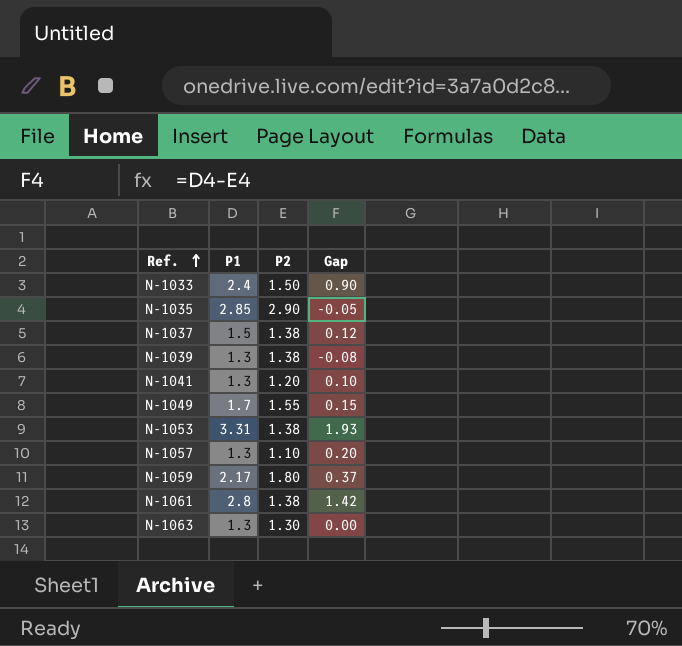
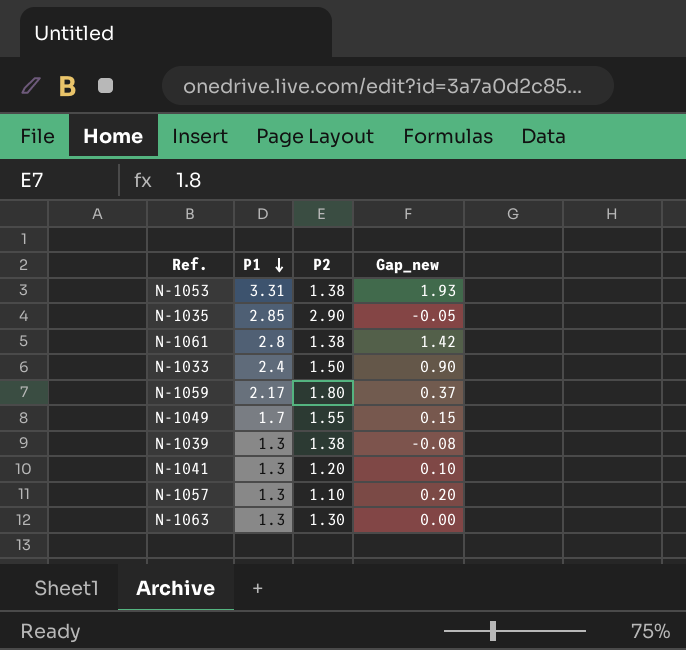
row order: Ref. ascending -> P1 descending
column name: Gap -> Gap_new
row N-1037: 1.5 | 1.38 | 0.12 -> none

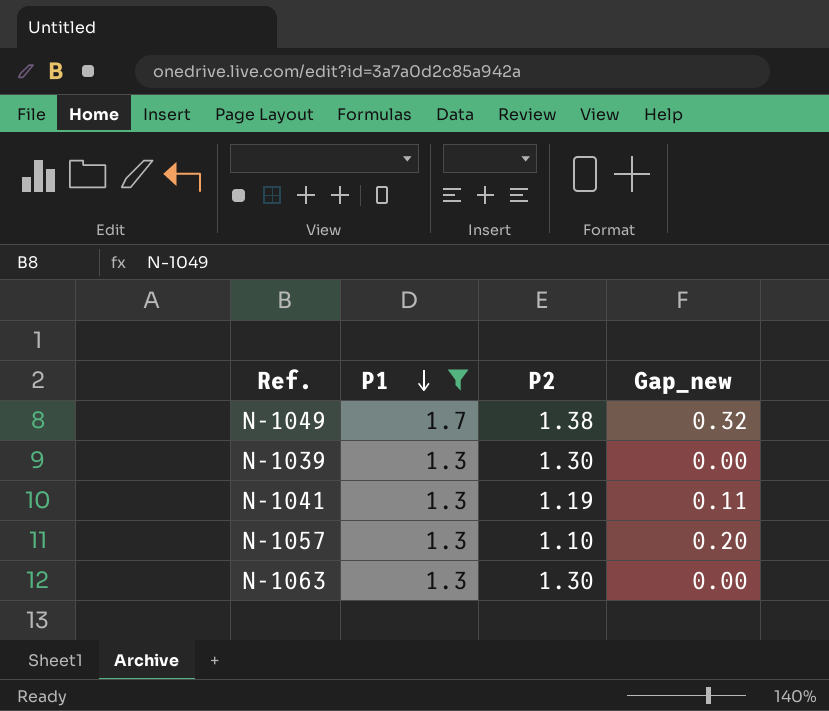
filter: none -> P1 <= 1.7
N-1049 | P2: 1.55 -> 1.38
N-1049 | Gap_new: 0.15 -> 0.32
N-1039 | P2: 1.38 -> 1.30
N-1039 | Gap_new: -0.08 -> 0.00
N-1041 | P2: 1.20 -> 1.19
N-1041 | Gap_new: 0.10 -> 0.11

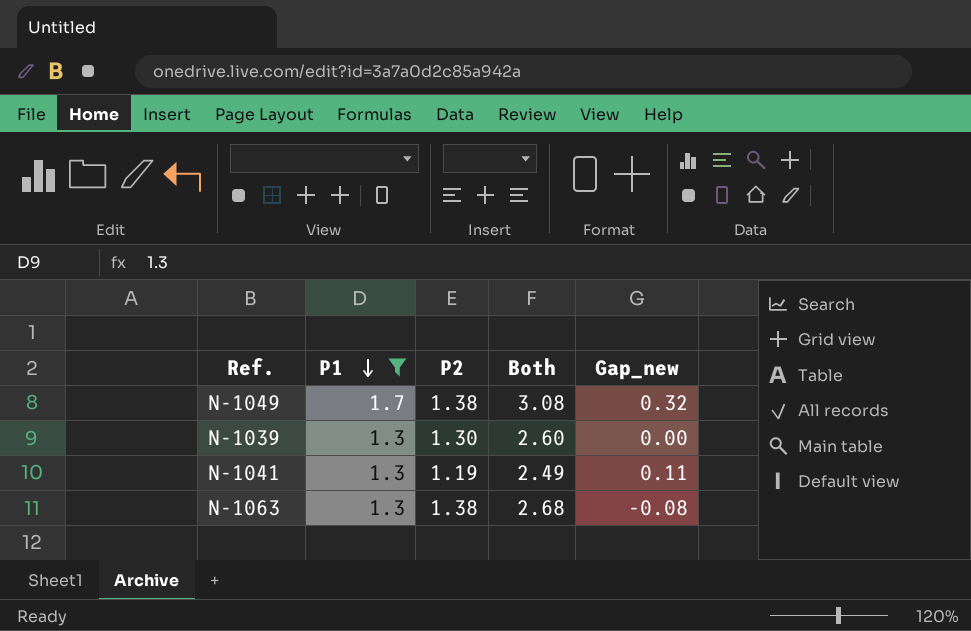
column Both | formula: none -> [P1] + [P2]
row N-1057: 1.3 | 1.10 | 0.20 -> none
N-1063 | P2: 1.30 -> 1.38
N-1063 | Gap_new: 0.00 -> -0.08

